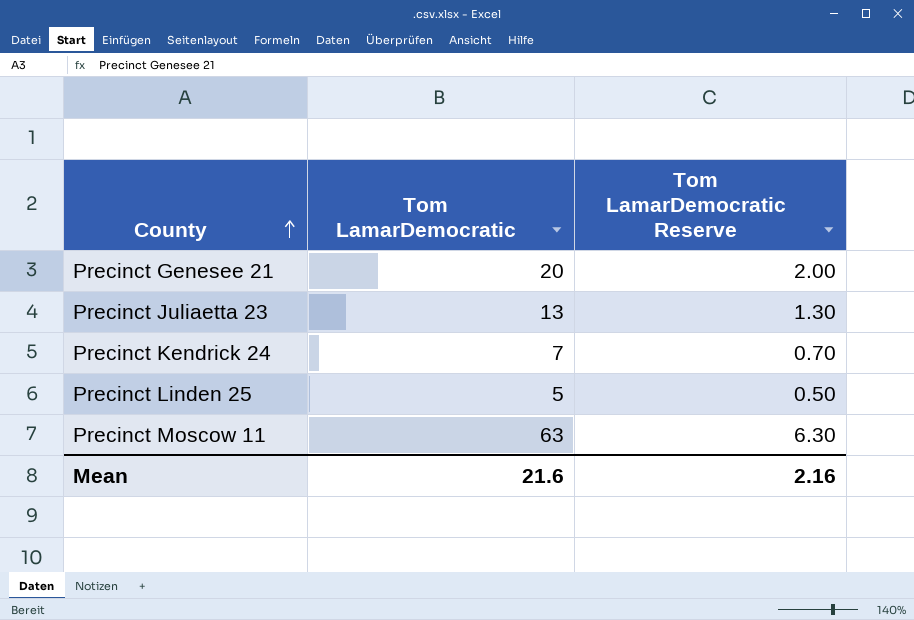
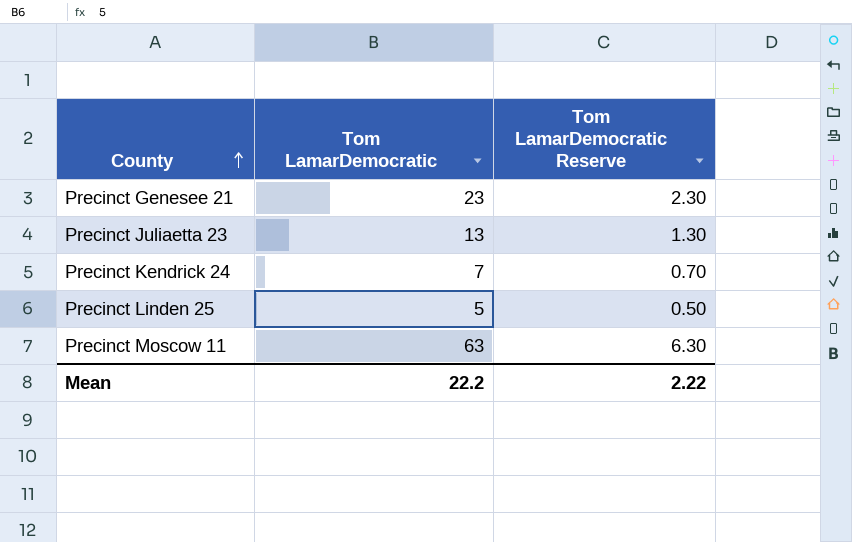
Precinct Genesee 21 | Tom LamarDemocratic: 20 -> 23
Precinct Genesee 21 | Tom LamarDemocratic Reserve: 2.00 -> 2.30
Mean | Tom LamarDemocratic: 21.6 -> 22.2
Mean | Tom LamarDemocratic Reserve: 2.16 -> 2.22

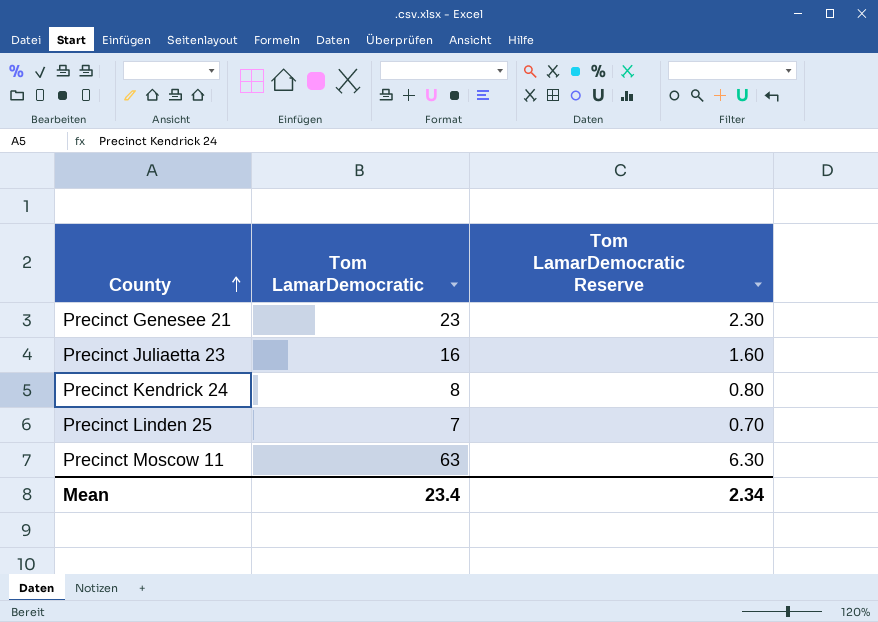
Precinct Juliaetta 23 | Tom LamarDemocratic: 13 -> 16
Precinct Juliaetta 23 | Tom LamarDemocratic Reserve: 1.30 -> 1.60
Precinct Kendrick 24 | Tom LamarDemocratic: 7 -> 8
Precinct Kendrick 24 | Tom LamarDemocratic Reserve: 0.70 -> 0.80
Precinct Linden 25 | Tom LamarDemocratic: 5 -> 7
Precinct Linden 25 | Tom LamarDemocratic Reserve: 0.50 -> 0.70
Mean | Tom LamarDemocratic: 22.2 -> 23.4
Mean | Tom LamarDemocratic Reserve: 2.22 -> 2.34

